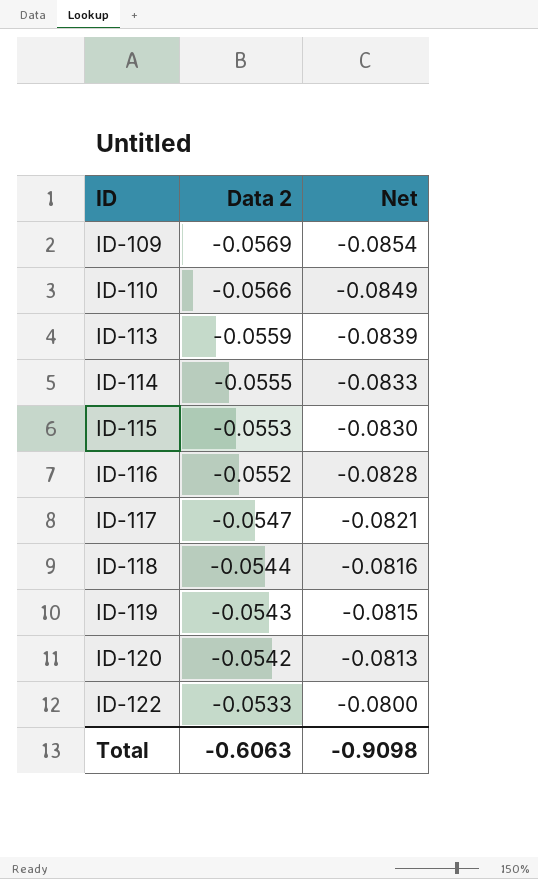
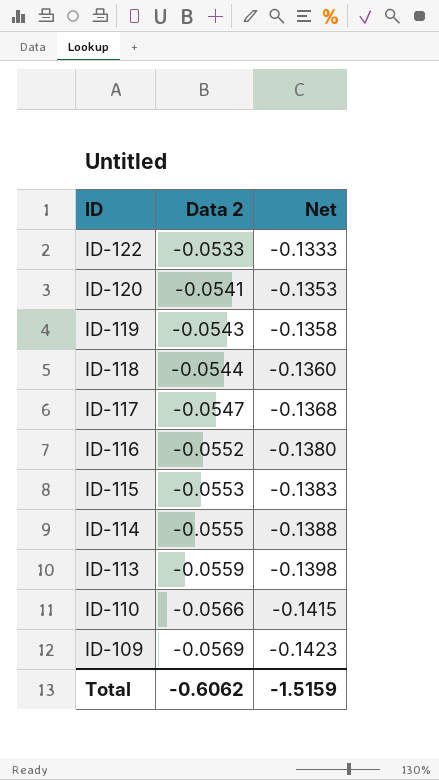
row order: ID ascending -> ID descending
column Net | formula: [Data 2] * 1.5 -> [Data 2] * 2.5
ID-120 | Data 2: -0.0542 -> -0.0541
Total | Data 2: -0.6063 -> -0.6062
Total | Net: -0.9098 -> -1.5159

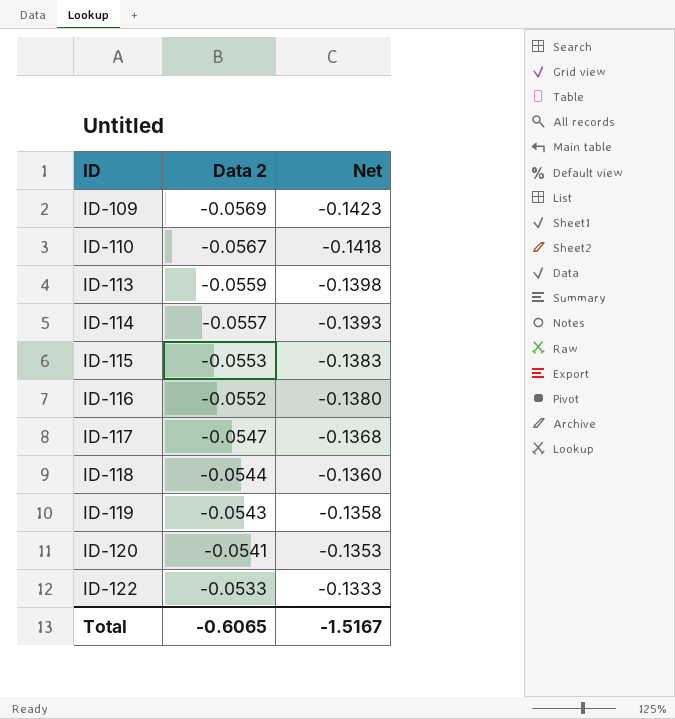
row order: ID descending -> ID ascending
ID-110 | Data 2: -0.0566 -> -0.0567
ID-110 | Net: -0.1415 -> -0.1418
ID-114 | Data 2: -0.0555 -> -0.0557
ID-114 | Net: -0.1388 -> -0.1393
Total | Data 2: -0.6062 -> -0.6065
Total | Net: -1.5159 -> -1.5167

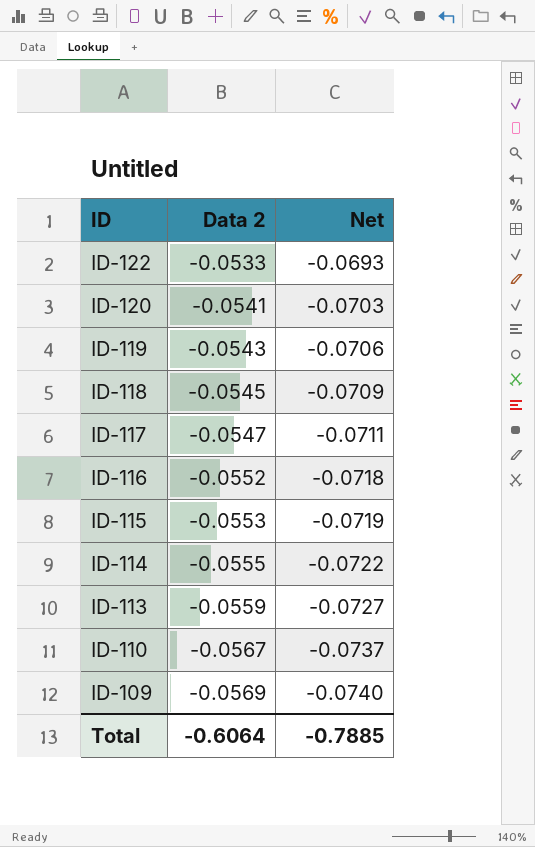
row order: ID ascending -> ID descending
column Net | formula: [Data 2] * 2.5 -> [Data 2] * 1.3
ID-118 | Data 2: -0.0544 -> -0.0545
ID-114 | Data 2: -0.0557 -> -0.0555
Total | Data 2: -0.6065 -> -0.6064
Total | Net: -1.5167 -> -0.7885

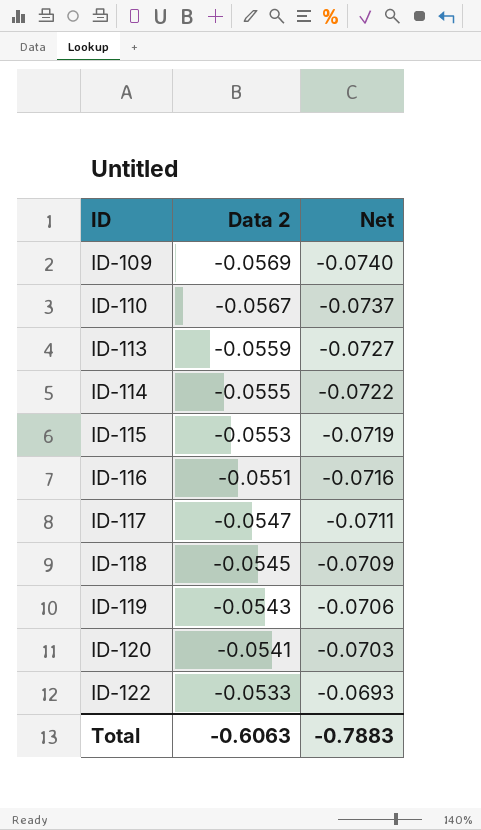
row order: ID descending -> ID ascending
ID-116 | Data 2: -0.0552 -> -0.0551
ID-116 | Net: -0.0718 -> -0.0716
Total | Data 2: -0.6064 -> -0.6063
Total | Net: -0.7885 -> -0.7883

